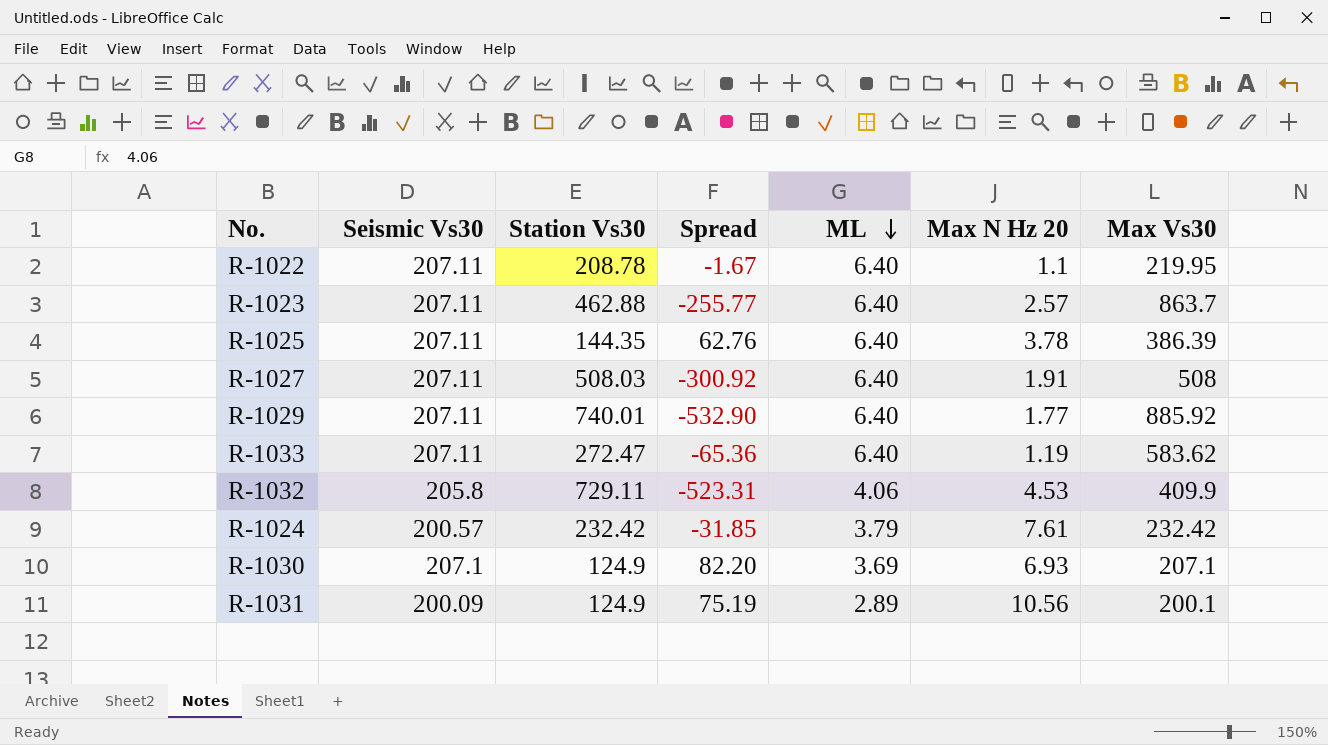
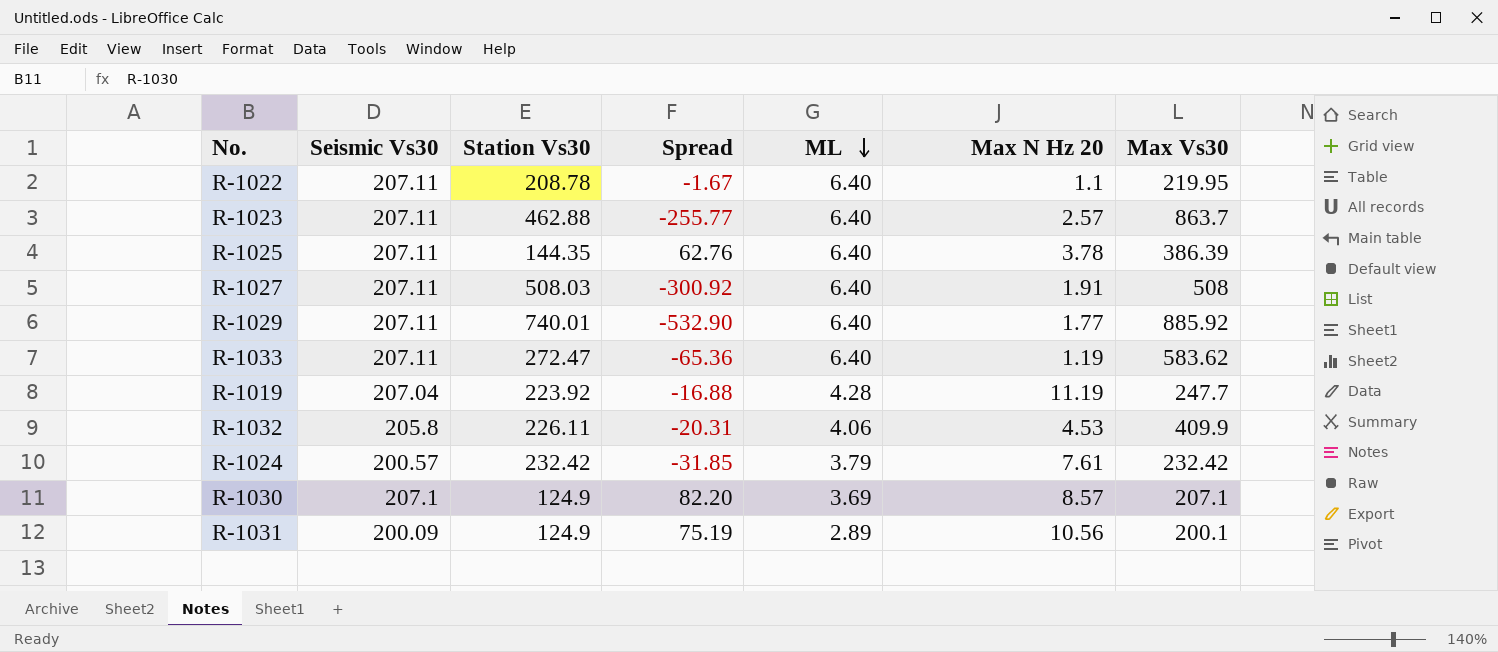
row R-1019: none -> 207.04 | 223.92 | -16.88 | 4.28 | 11.19 | 247.7
R-1032 | Station Vs30: 729.11 -> 226.11
R-1032 | Spread: -523.31 -> -20.31
R-1030 | Max N Hz 20: 6.93 -> 8.57

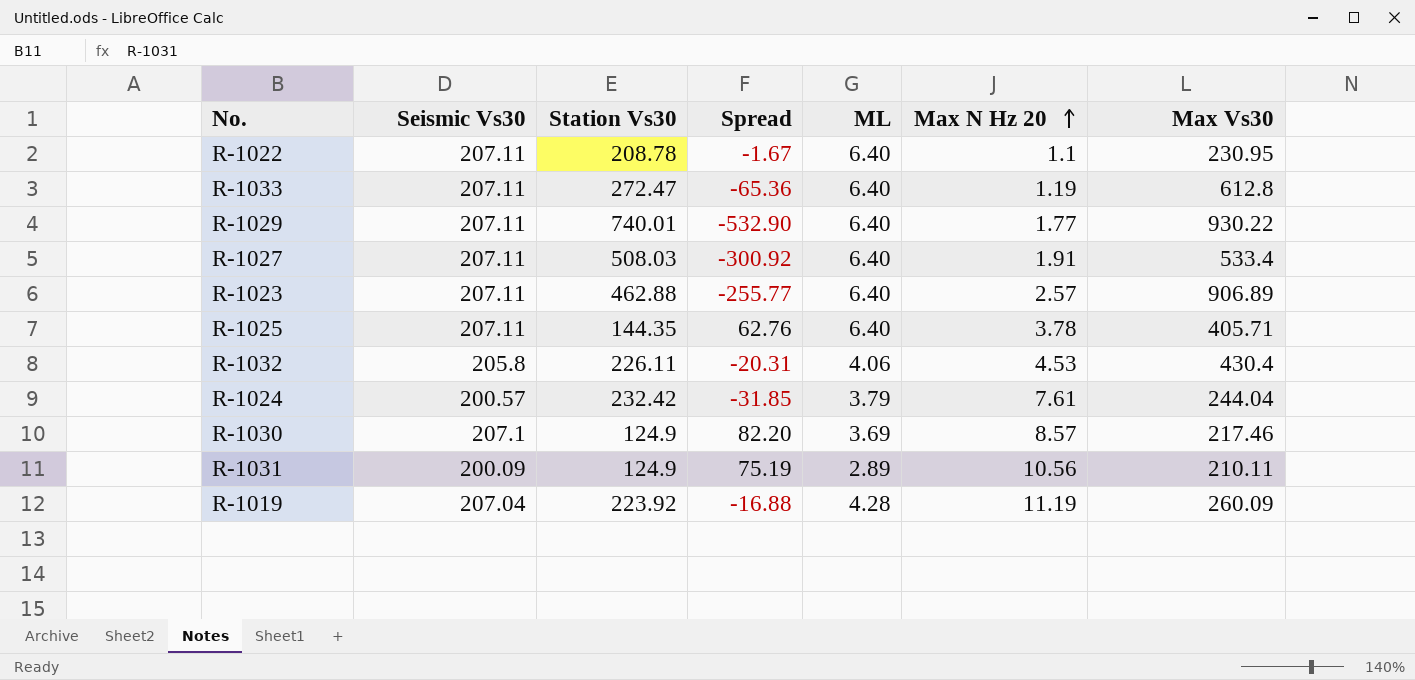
row order: ML descending -> Max N Hz 20 ascending
R-1022 | Max Vs30: 219.95 -> 230.95
R-1033 | Max Vs30: 583.62 -> 612.8
R-1029 | Max Vs30: 885.92 -> 930.22
R-1027 | Max Vs30: 508 -> 533.4
R-1023 | Max Vs30: 863.7 -> 906.89
R-1025 | Max Vs30: 386.39 -> 405.71
R-1032 | Max Vs30: 409.9 -> 430.4
R-1024 | Max Vs30: 232.42 -> 244.04
R-1030 | Max Vs30: 207.1 -> 217.46
R-1031 | Max Vs30: 200.1 -> 210.11
R-1019 | Max Vs30: 247.7 -> 260.09

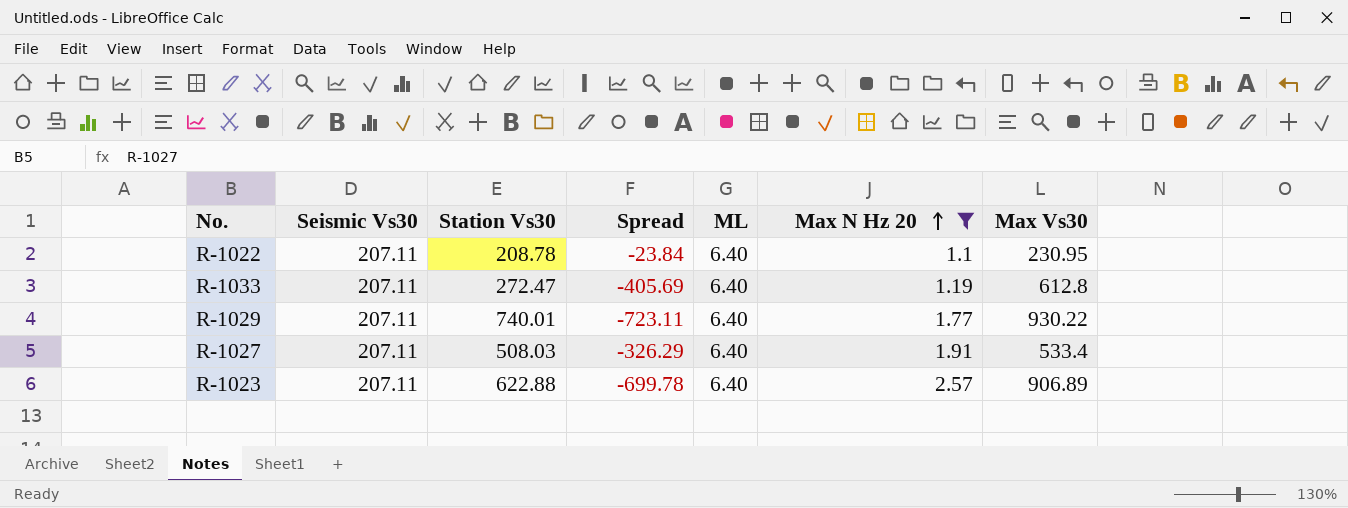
filter: none -> Max N Hz 20 <= 2.57
column Spread | formula: [Seismic Vs30] - [Station Vs30] -> [Seismic Vs30] - [Max Vs30]
R-1023 | Station Vs30: 462.88 -> 622.88

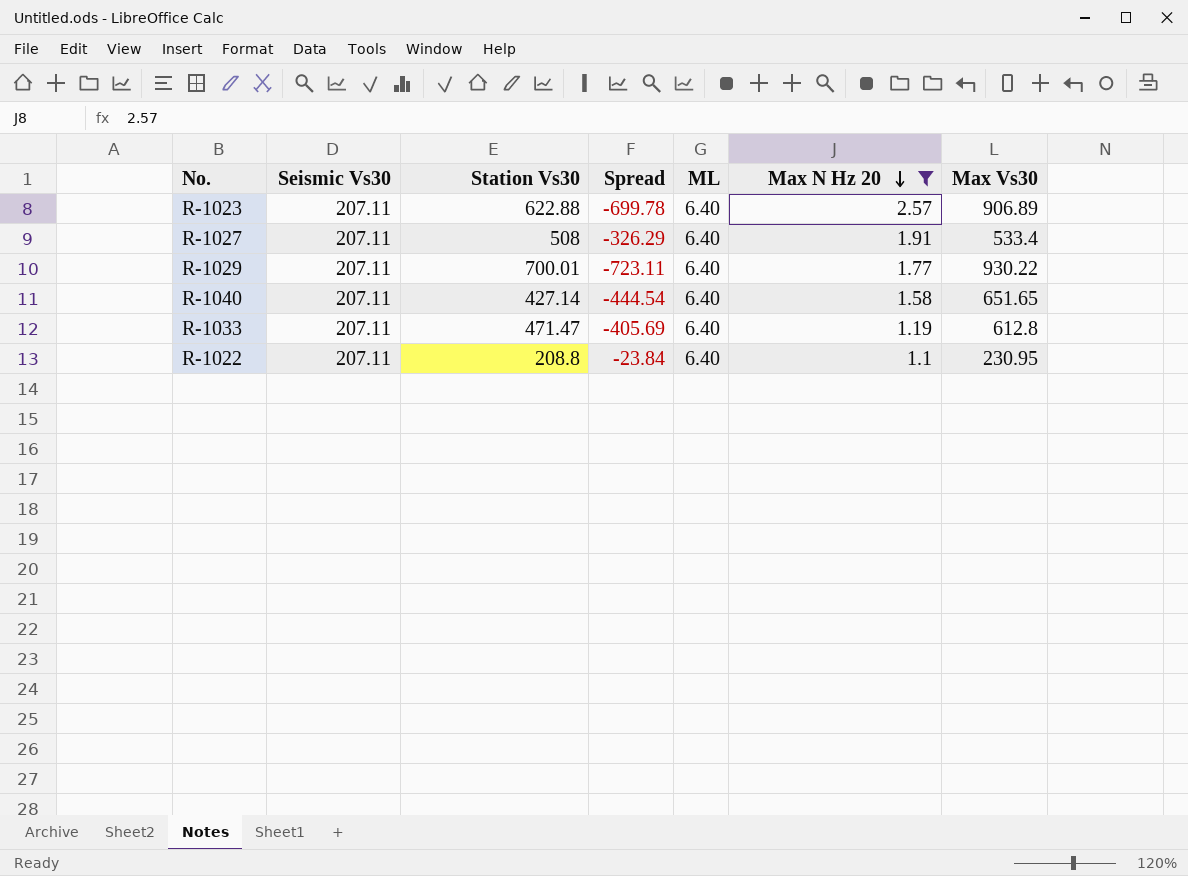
row order: Max N Hz 20 ascending -> Max N Hz 20 descending
R-1027 | Station Vs30: 508.03 -> 508
R-1029 | Station Vs30: 740.01 -> 700.01
row R-1040: none -> 207.11 | 427.14 | -444.54 | 6.40 | 1.58 | 651.65
R-1033 | Station Vs30: 272.47 -> 471.47
R-1022 | Station Vs30: 208.78 -> 208.8

